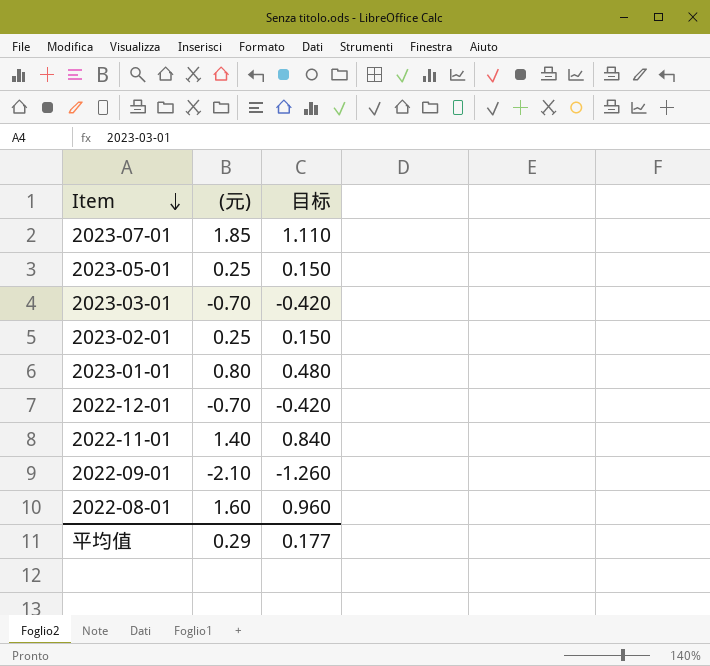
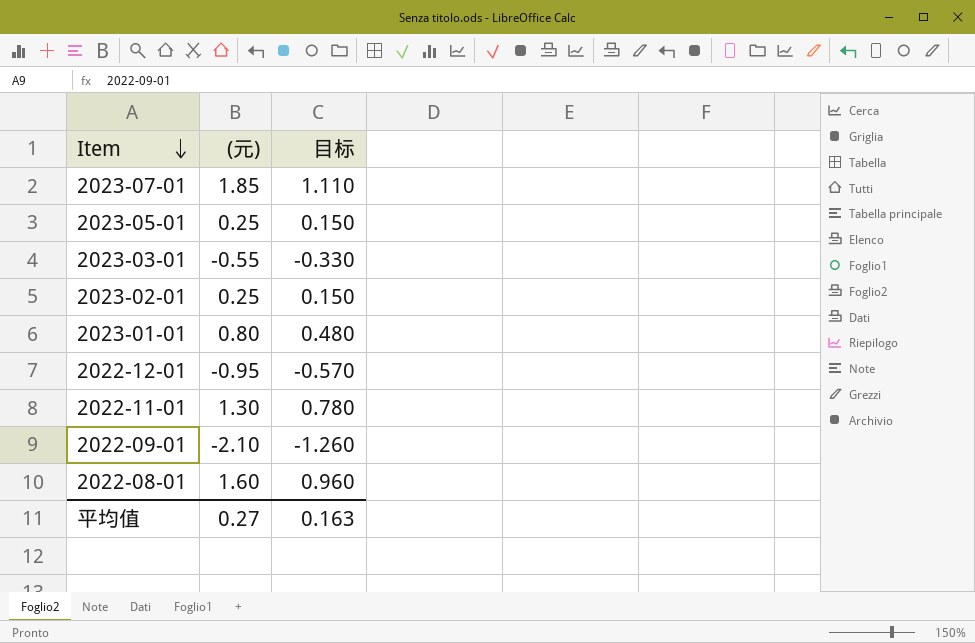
2023-03-01 | (元): -0.70 -> -0.55
2023-03-01 | 目标: -0.420 -> -0.330
2022-12-01 | (元): -0.70 -> -0.95
2022-12-01 | 目标: -0.420 -> -0.570
2022-11-01 | (元): 1.40 -> 1.30
2022-11-01 | 目标: 0.840 -> 0.780
平均值 | (元): 0.29 -> 0.27
平均值 | 目标: 0.177 -> 0.163

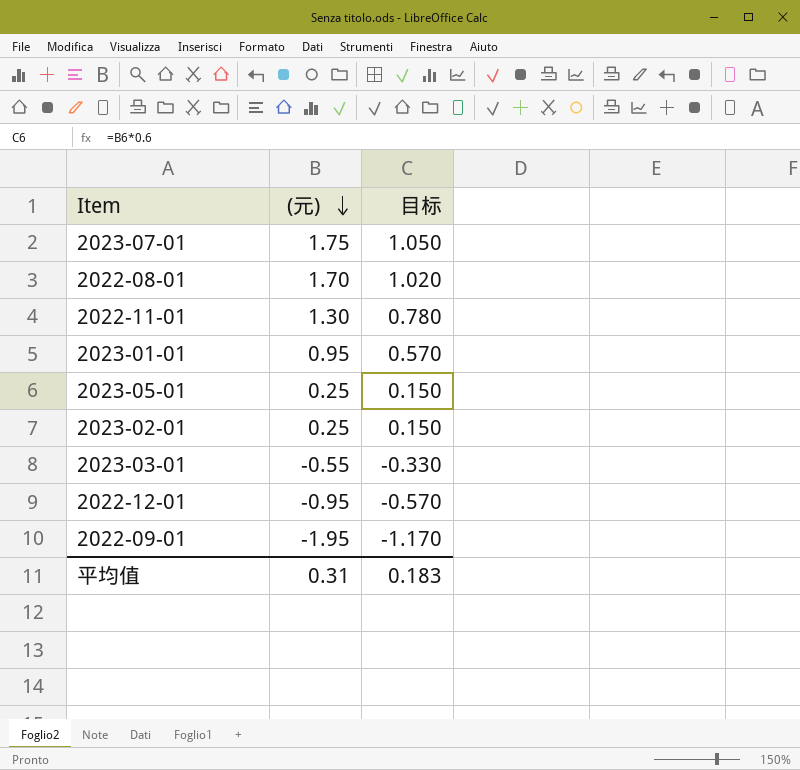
row order: Item descending -> (元) descending
2023-07-01 | (元): 1.85 -> 1.75
2023-07-01 | 目标: 1.110 -> 1.050
2022-08-01 | (元): 1.60 -> 1.70
2022-08-01 | 目标: 0.960 -> 1.020
2023-01-01 | (元): 0.80 -> 0.95
2023-01-01 | 目标: 0.480 -> 0.570
2022-09-01 | (元): -2.10 -> -1.95
2022-09-01 | 目标: -1.260 -> -1.170
平均值 | (元): 0.27 -> 0.31
平均值 | 目标: 0.163 -> 0.183

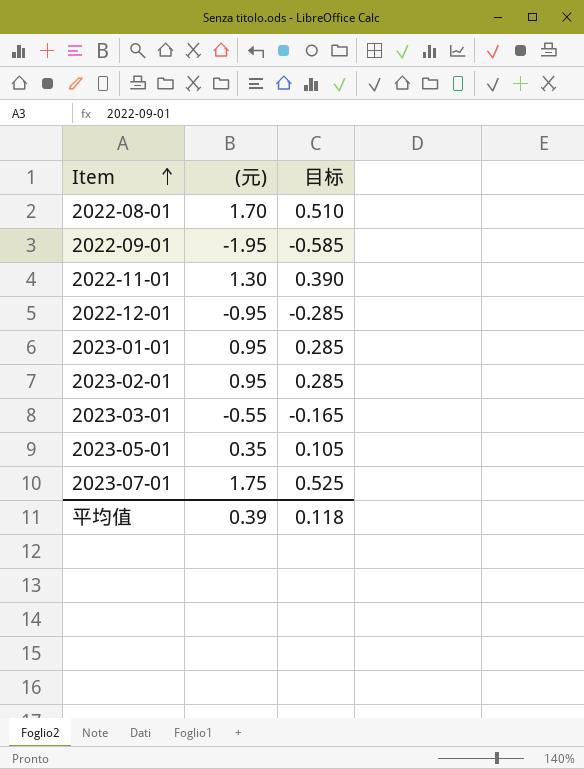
row order: (元) descending -> Item ascending
column 目标 | formula: [(元)] * 0.6 -> [(元)] * 0.3
2023-02-01 | (元): 0.25 -> 0.95
2023-05-01 | (元): 0.25 -> 0.35
平均值 | (元): 0.31 -> 0.39
平均值 | 目标: 0.183 -> 0.118

